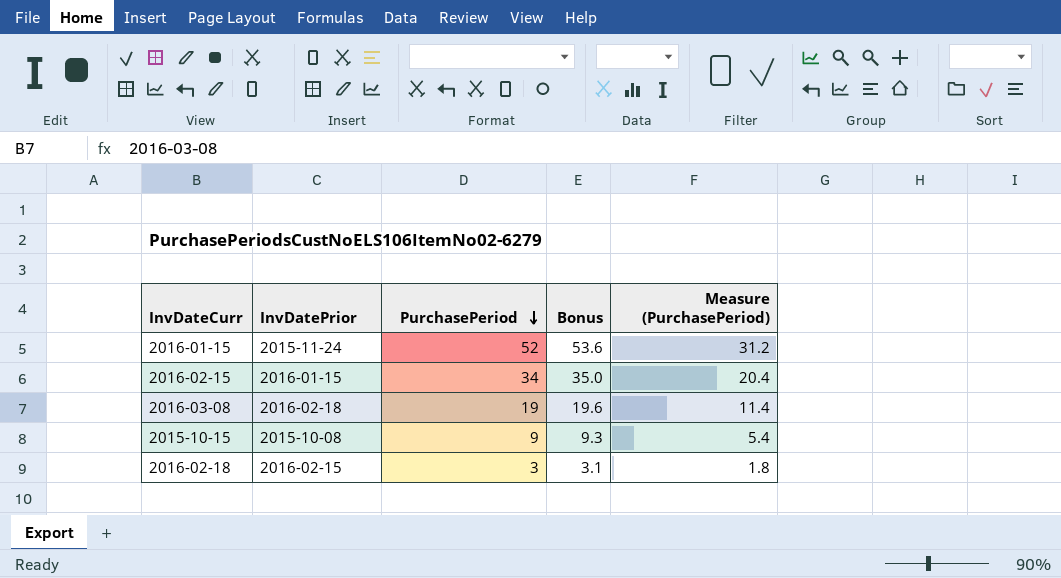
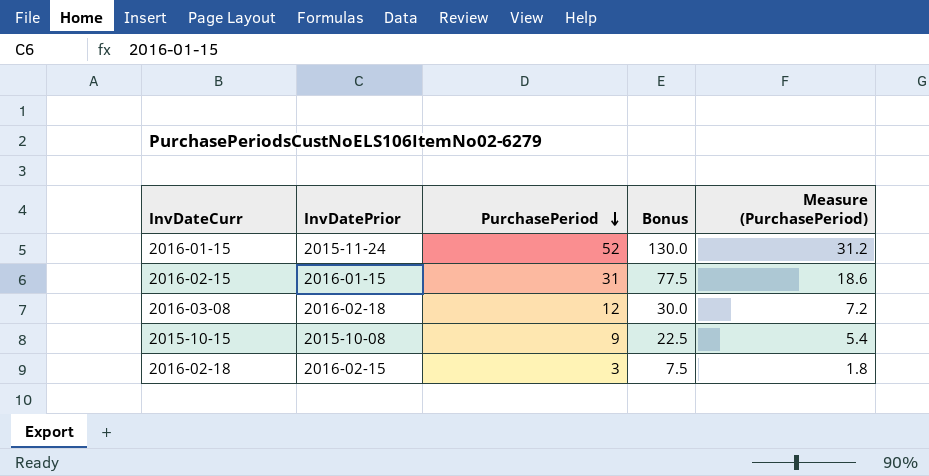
column Bonus | formula: [PurchasePeriod] * 1.03 -> [PurchasePeriod] * 2.5
2016-02-15 | PurchasePeriod: 34 -> 31
2016-02-15 | Measure (PurchasePeriod): 20.4 -> 18.6
2016-03-08 | PurchasePeriod: 19 -> 12
2016-03-08 | Measure (PurchasePeriod): 11.4 -> 7.2

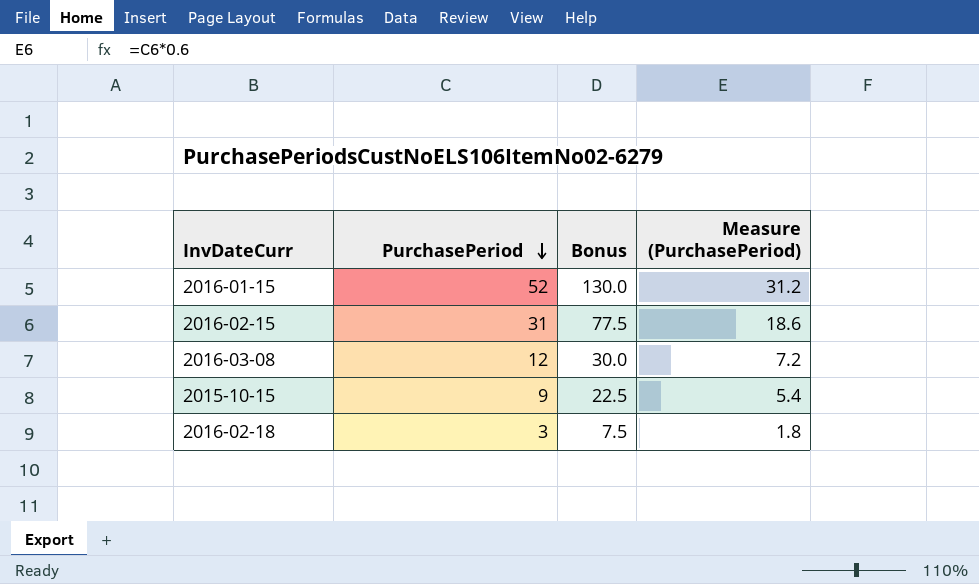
column InvDatePrior | position: 2 -> none

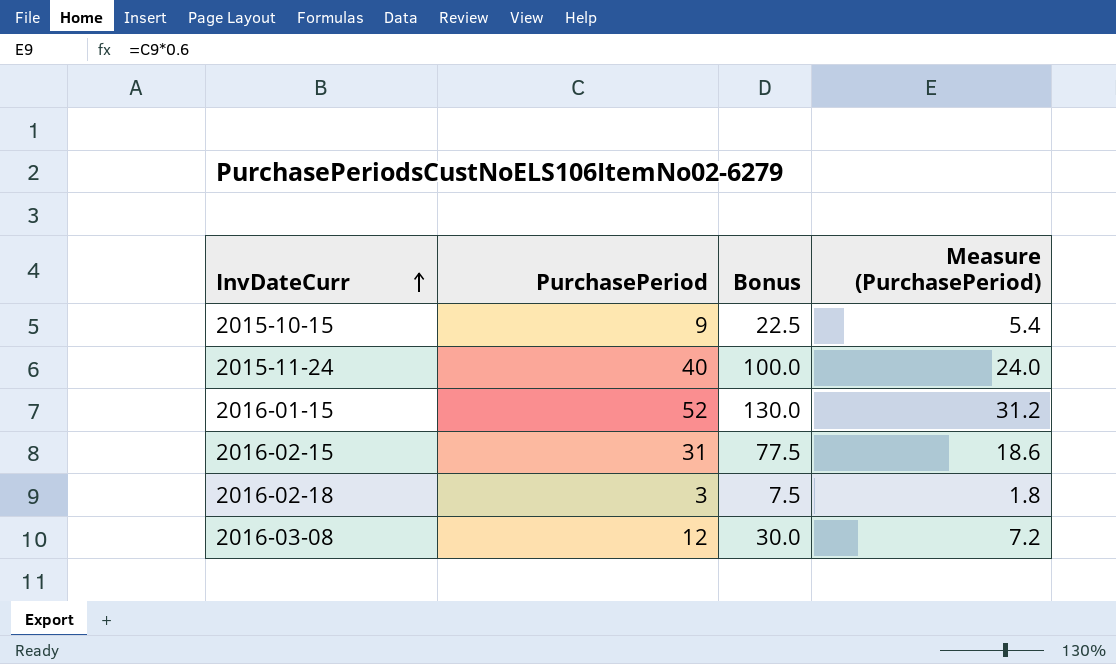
row order: PurchasePeriod descending -> InvDateCurr ascending
row 2015-11-24: none -> 40 | 100.0 | 24.0

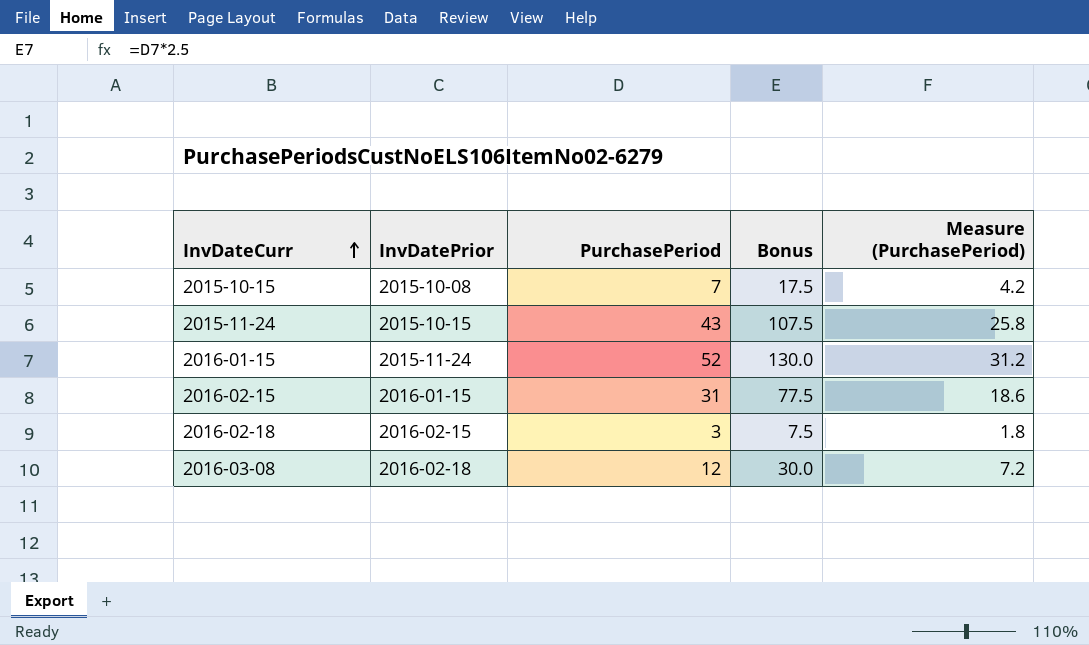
column InvDatePrior | position: none -> 2
2015-10-15 | PurchasePeriod: 9 -> 7
2015-10-15 | Bonus: 22.5 -> 17.5
2015-10-15 | Measure (PurchasePeriod): 5.4 -> 4.2
2015-11-24 | PurchasePeriod: 40 -> 43
2015-11-24 | Bonus: 100.0 -> 107.5
2015-11-24 | Measure (PurchasePeriod): 24.0 -> 25.8

